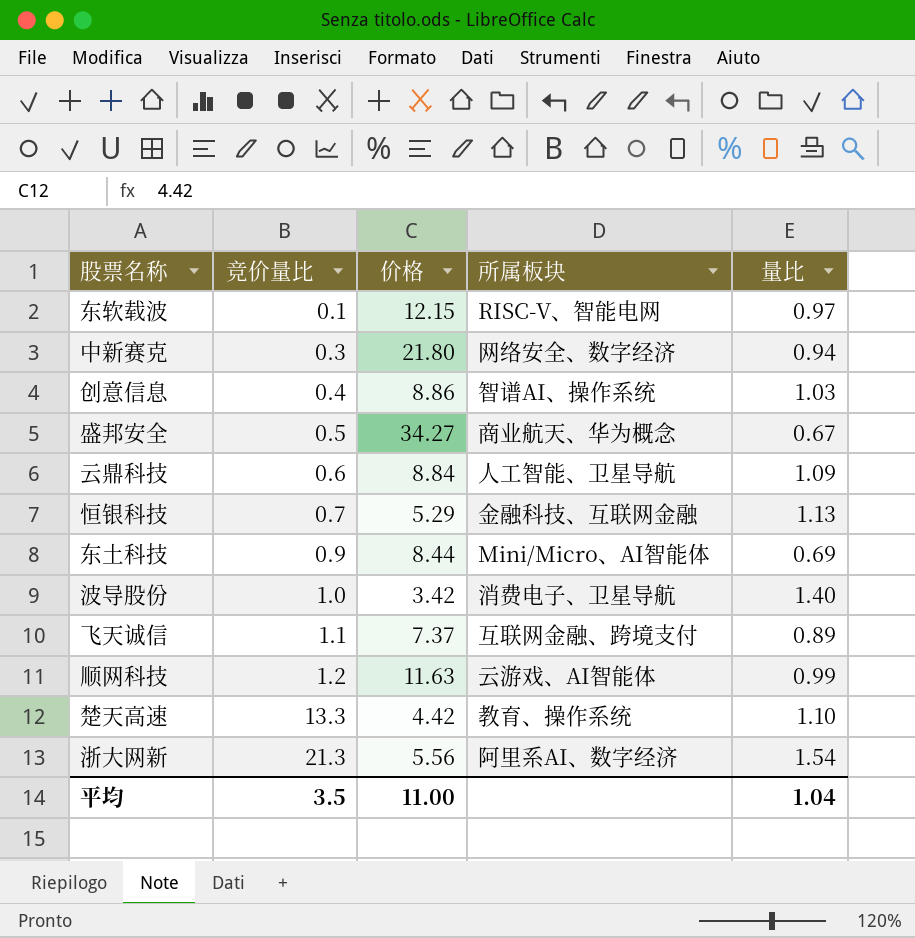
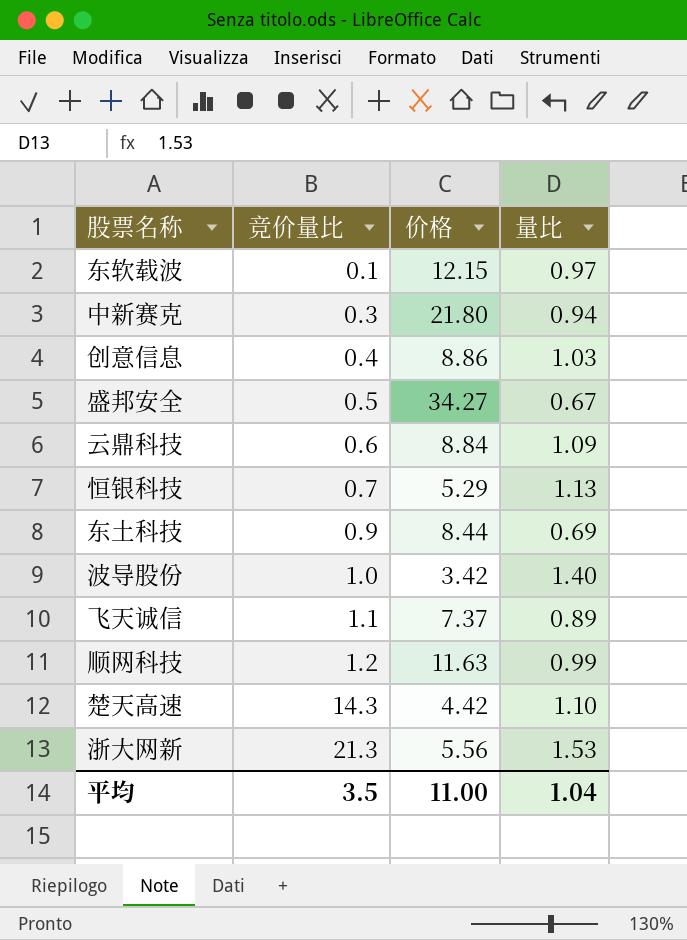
column 所属板块 | position: 4 -> none
楚天高速 | 竞价量比: 13.3 -> 14.3
浙大网新 | 量比: 1.54 -> 1.53

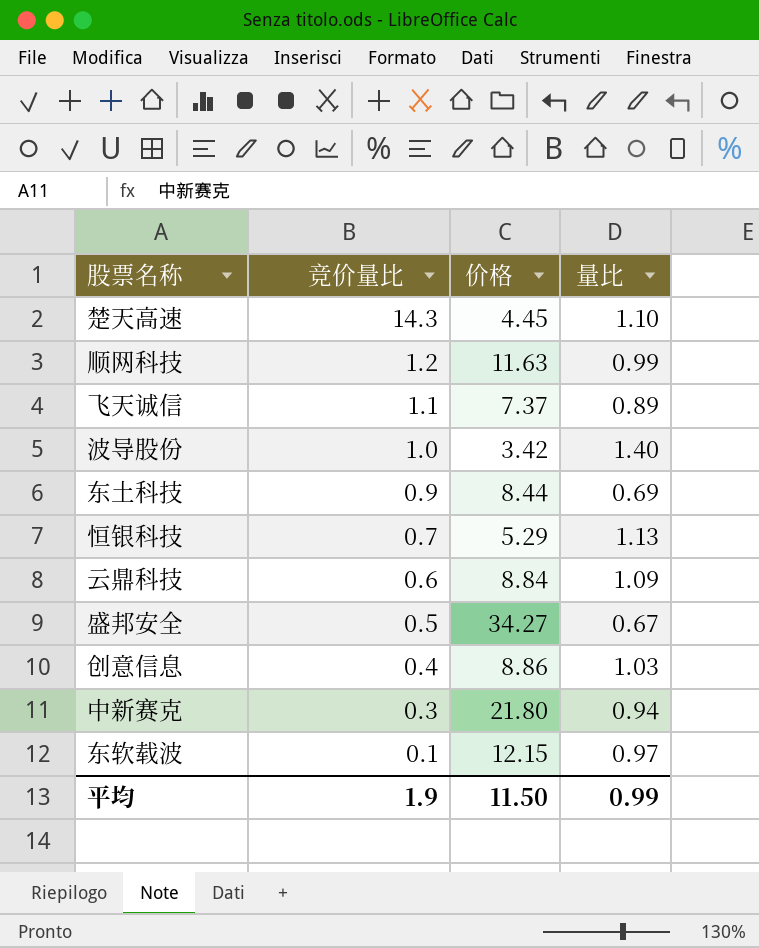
row order: 竞价量比 ascending -> 竞价量比 descending
row 浙大网新: 21.3 | 5.56 | 1.53 -> none
楚天高速 | 价格: 4.42 -> 4.45
平均 | 竞价量比: 3.5 -> 1.9
平均 | 价格: 11.00 -> 11.50
平均 | 量比: 1.04 -> 0.99

